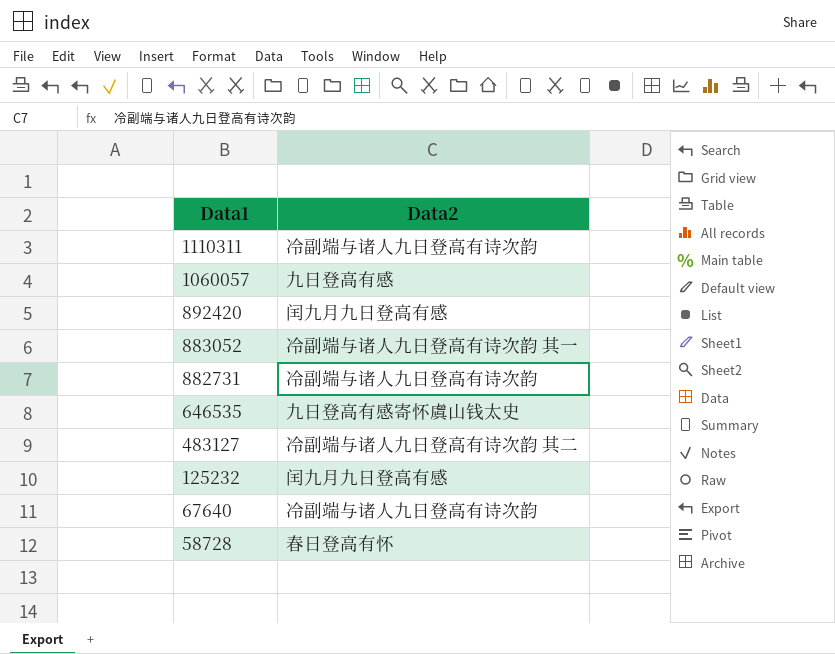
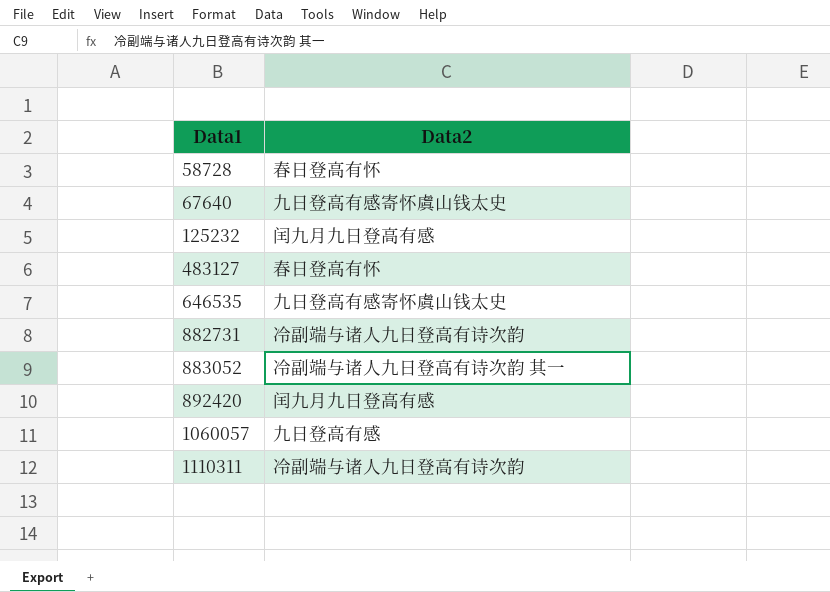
row order: Data1 descending -> Data1 ascending
67640 | Data2: 冷副端与诸人九日登高有诗次韵 -> 九日登高有感寄怀虞山钱太史
483127 | Data2: 冷副端与诸人九日登高有诗次韵 其二 -> 春日登高有怀

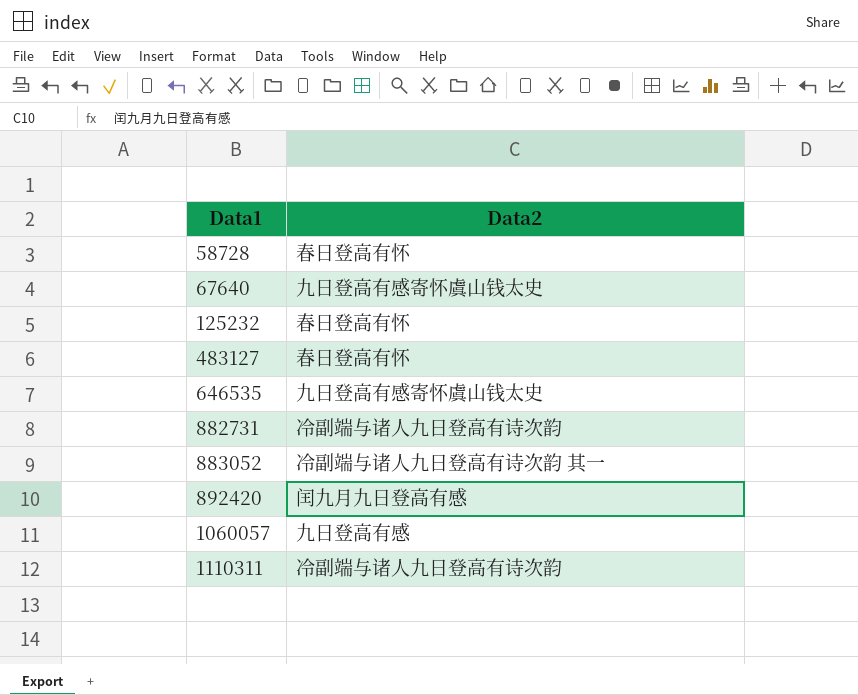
125232 | Data2: 闰九月九日登高有感 -> 春日登高有怀

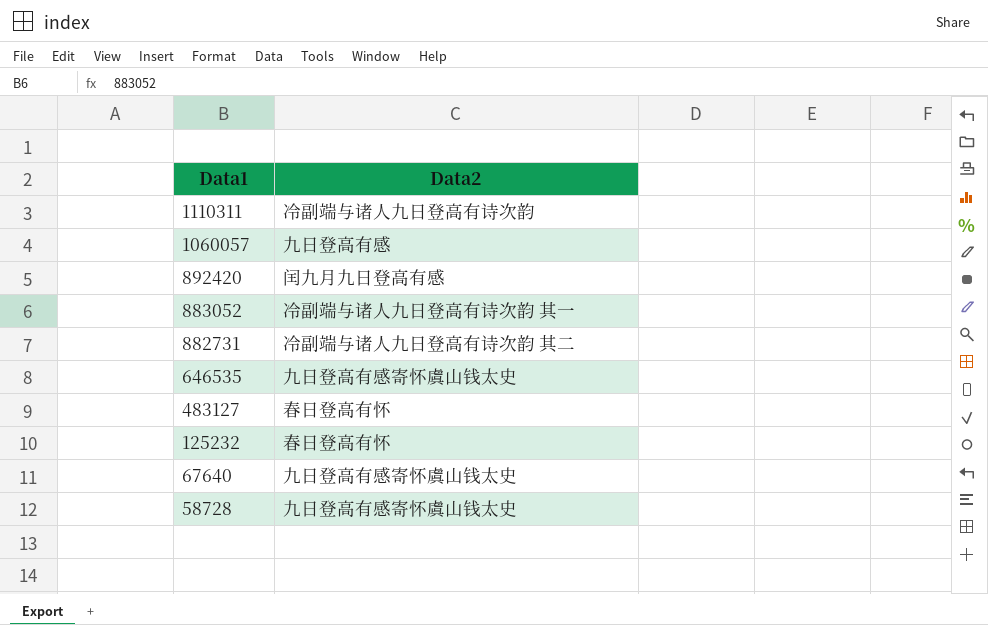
row order: Data1 ascending -> Data1 descending
882731 | Data2: 冷副端与诸人九日登高有诗次韵 -> 冷副端与诸人九日登高有诗次韵 其二
58728 | Data2: 春日登高有怀 -> 九日登高有感寄怀虞山钱太史

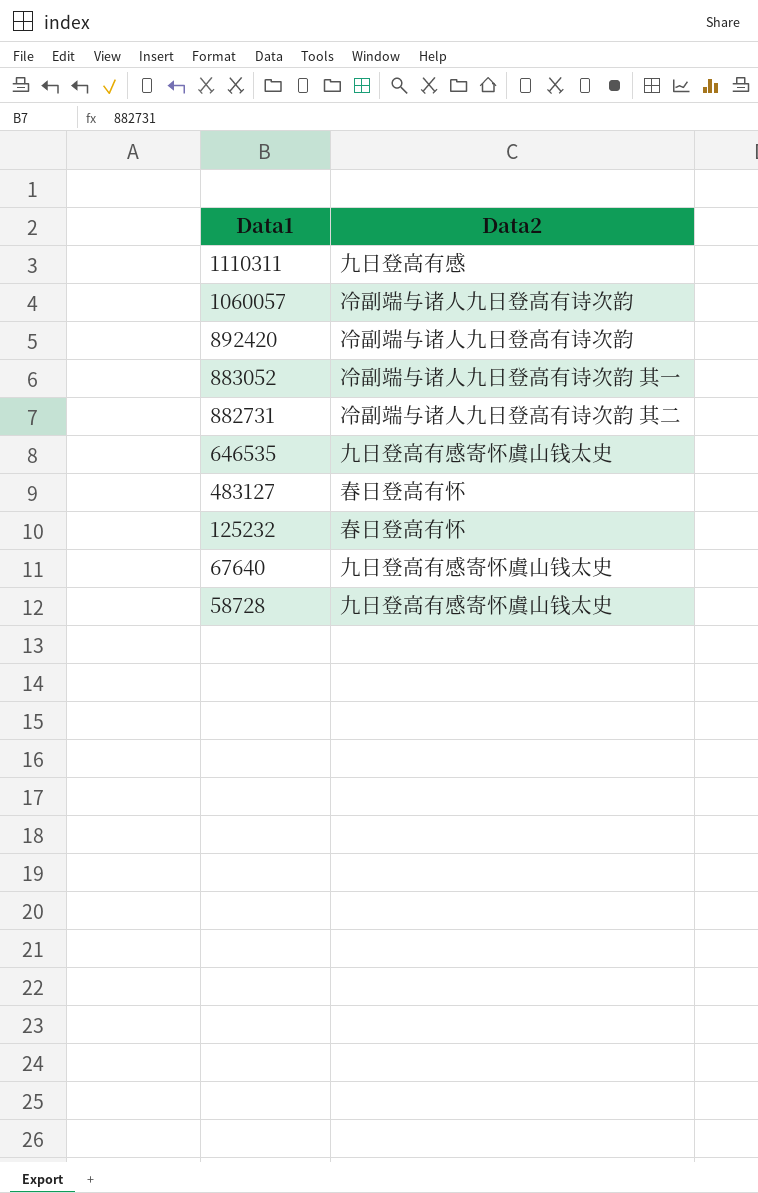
1110311 | Data2: 冷副端与诸人九日登高有诗次韵 -> 九日登高有感
1060057 | Data2: 九日登高有感 -> 冷副端与诸人九日登高有诗次韵
892420 | Data2: 闰九月九日登高有感 -> 冷副端与诸人九日登高有诗次韵

